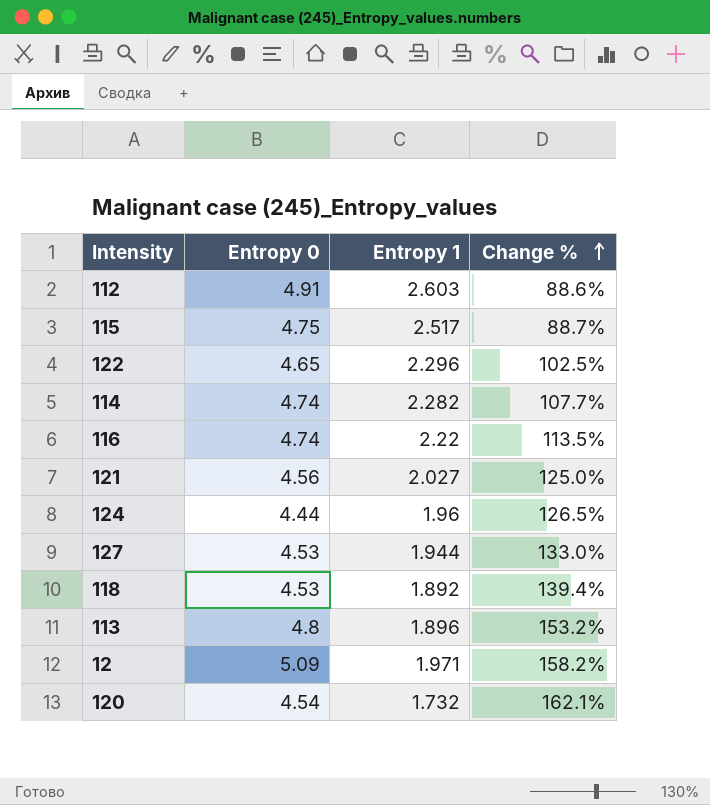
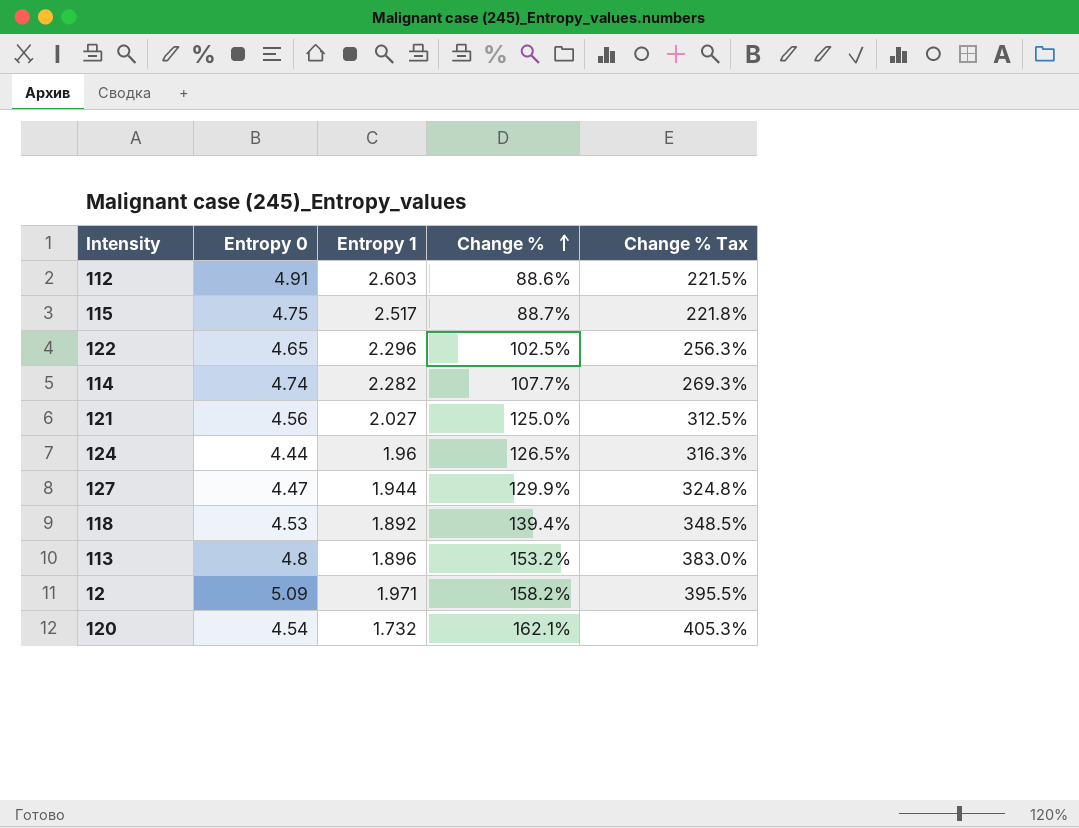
column Change % Tax | formula: none -> [Change %] * 2.5
row 116: 4.74 | 2.22 | 113.5% -> none
127 | Entropy 0: 4.53 -> 4.47
127 | Change %: 133.0% -> 129.9%

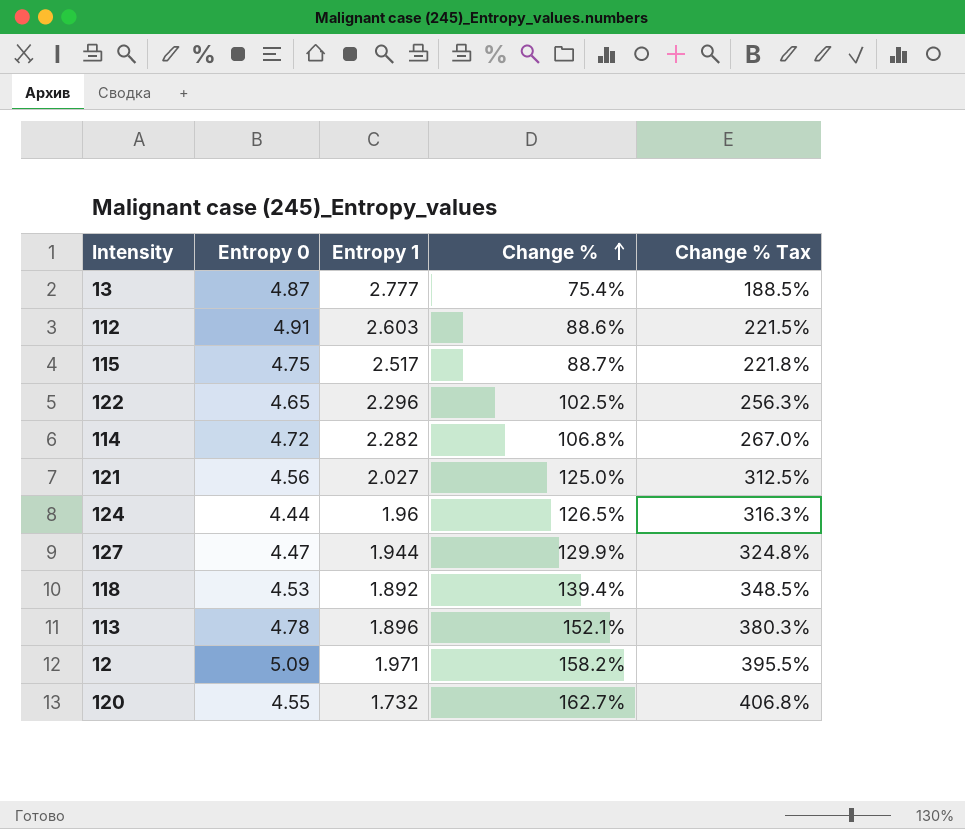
row 13: none -> 4.87 | 2.777 | 75.4% | 188.5%
114 | Entropy 0: 4.74 -> 4.72
114 | Change %: 107.7% -> 106.8%
114 | Change % Tax: 269.3% -> 267.0%
113 | Entropy 0: 4.8 -> 4.78
113 | Change %: 153.2% -> 152.1%
113 | Change % Tax: 383.0% -> 380.3%
120 | Entropy 0: 4.54 -> 4.55
120 | Change %: 162.1% -> 162.7%
120 | Change % Tax: 405.3% -> 406.8%

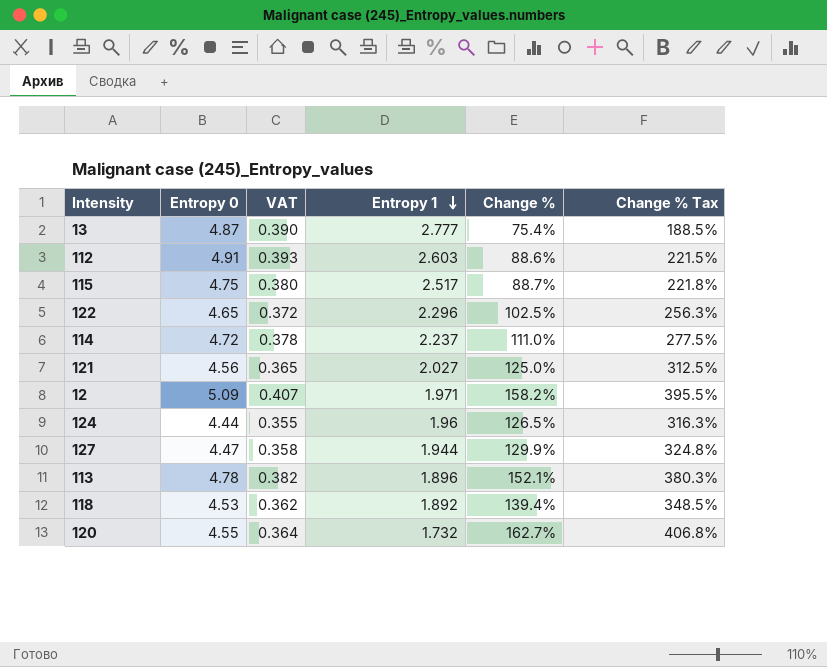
row order: Change % ascending -> Entropy 1 descending
column VAT | formula: none -> [Entropy 0] * 0.08
114 | Entropy 1: 2.282 -> 2.237
114 | Change %: 106.8% -> 111.0%
114 | Change % Tax: 267.0% -> 277.5%

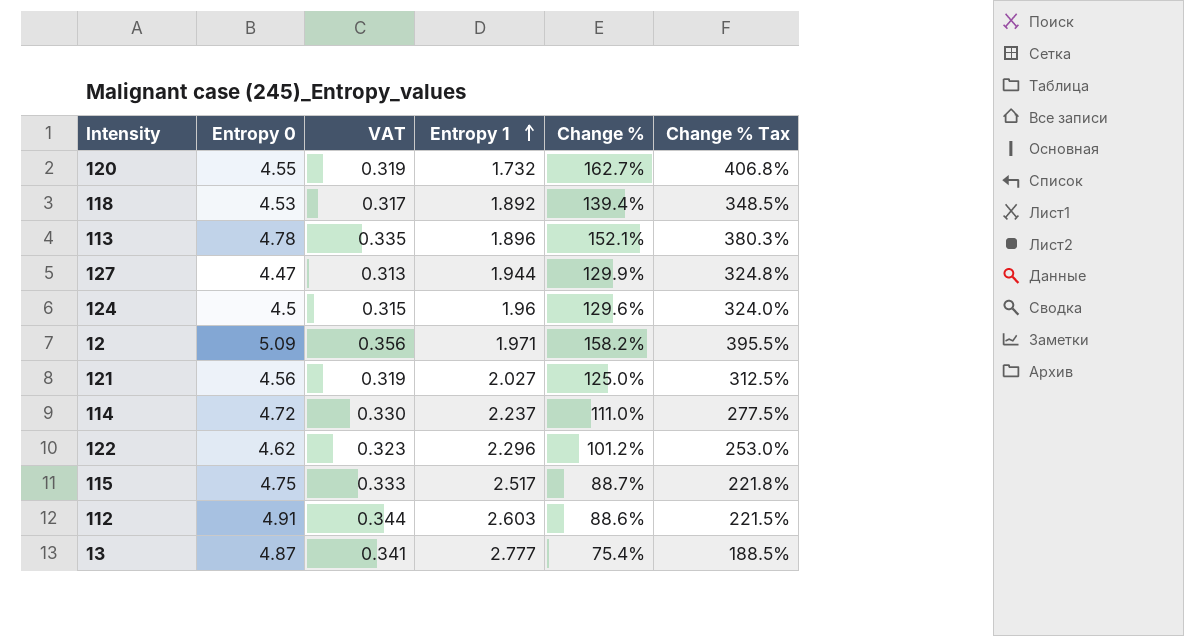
row order: Entropy 1 descending -> Entropy 1 ascending
column VAT | formula: [Entropy 0] * 0.08 -> [Entropy 0] * 0.07
124 | Entropy 0: 4.44 -> 4.5
124 | Change %: 126.5% -> 129.6%
124 | Change % Tax: 316.3% -> 324.0%
122 | Entropy 0: 4.65 -> 4.62
122 | Change %: 102.5% -> 101.2%
122 | Change % Tax: 256.3% -> 253.0%

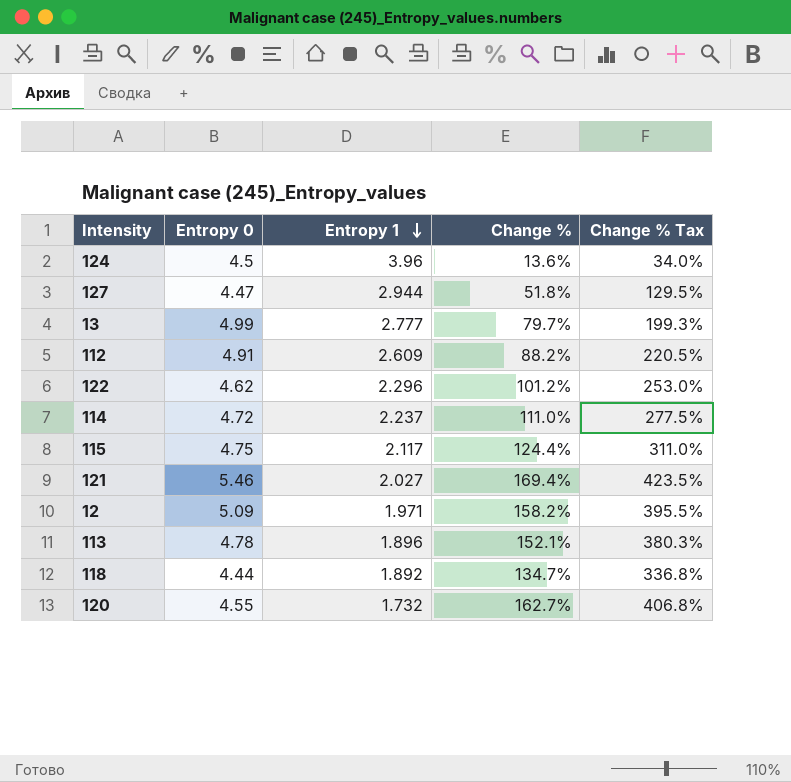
row order: Entropy 1 ascending -> Entropy 1 descending
column VAT | formula: [Entropy 0] * 0.07 -> none
124 | Entropy 1: 1.96 -> 3.96
124 | Change %: 129.6% -> 13.6%
124 | Change % Tax: 324.0% -> 34.0%
127 | Entropy 1: 1.944 -> 2.944
127 | Change %: 129.9% -> 51.8%
127 | Change % Tax: 324.8% -> 129.5%
13 | Entropy 0: 4.87 -> 4.99
13 | Change %: 75.4% -> 79.7%
13 | Change % Tax: 188.5% -> 199.3%
112 | Entropy 1: 2.603 -> 2.609
112 | Change %: 88.6% -> 88.2%
112 | Change % Tax: 221.5% -> 220.5%
115 | Entropy 1: 2.517 -> 2.117
115 | Change %: 88.7% -> 124.4%
115 | Change % Tax: 221.8% -> 311.0%
121 | Entropy 0: 4.56 -> 5.46
121 | Change %: 125.0% -> 169.4%
121 | Change % Tax: 312.5% -> 423.5%
118 | Entropy 0: 4.53 -> 4.44
118 | Change %: 139.4% -> 134.7%
118 | Change % Tax: 348.5% -> 336.8%

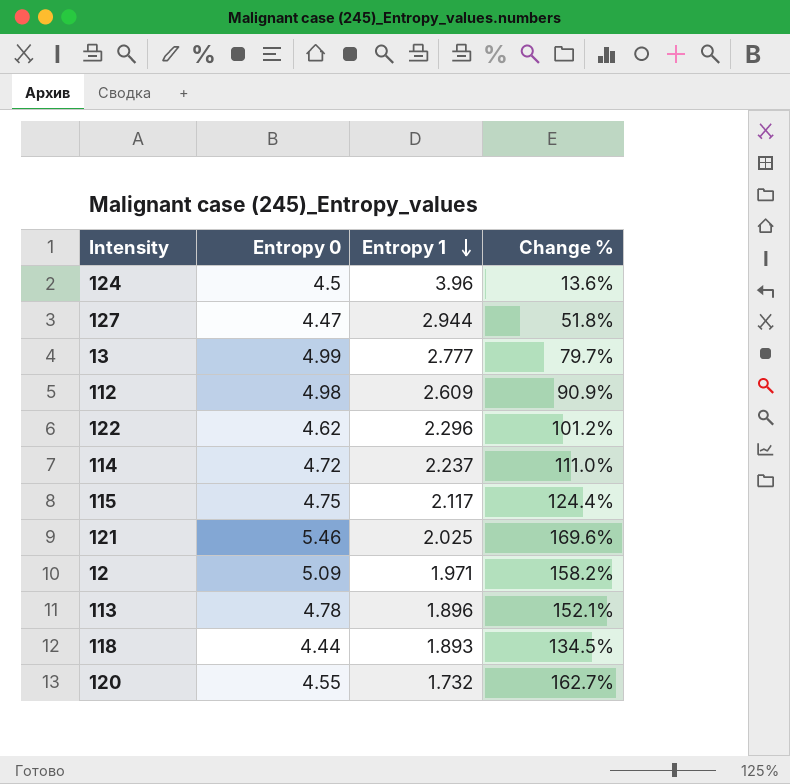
column Change % Tax | formula: [Change %] * 2.5 -> none
112 | Entropy 0: 4.91 -> 4.98
112 | Change %: 88.2% -> 90.9%
121 | Entropy 1: 2.027 -> 2.025
121 | Change %: 169.4% -> 169.6%
118 | Entropy 1: 1.892 -> 1.893
118 | Change %: 134.7% -> 134.5%

